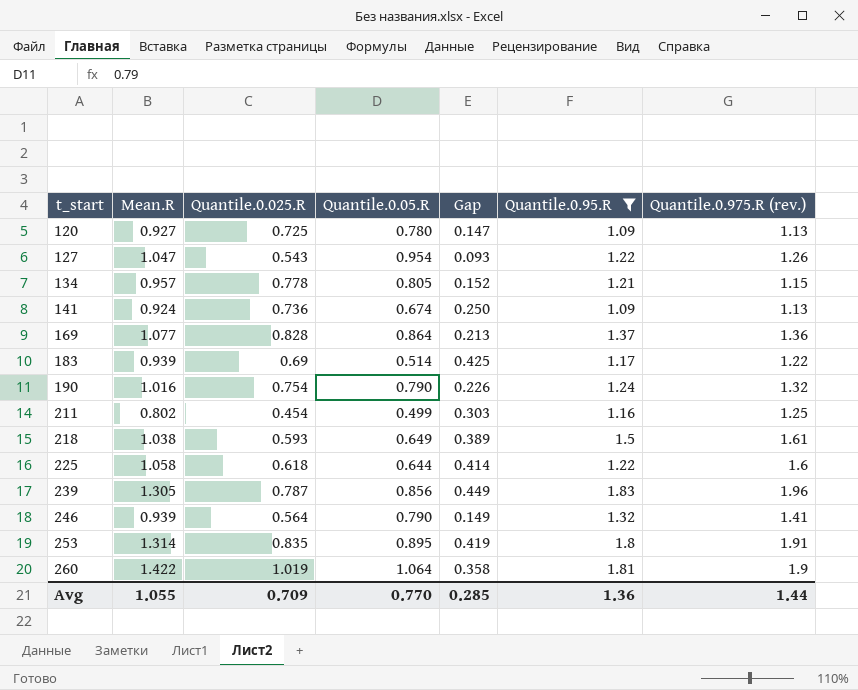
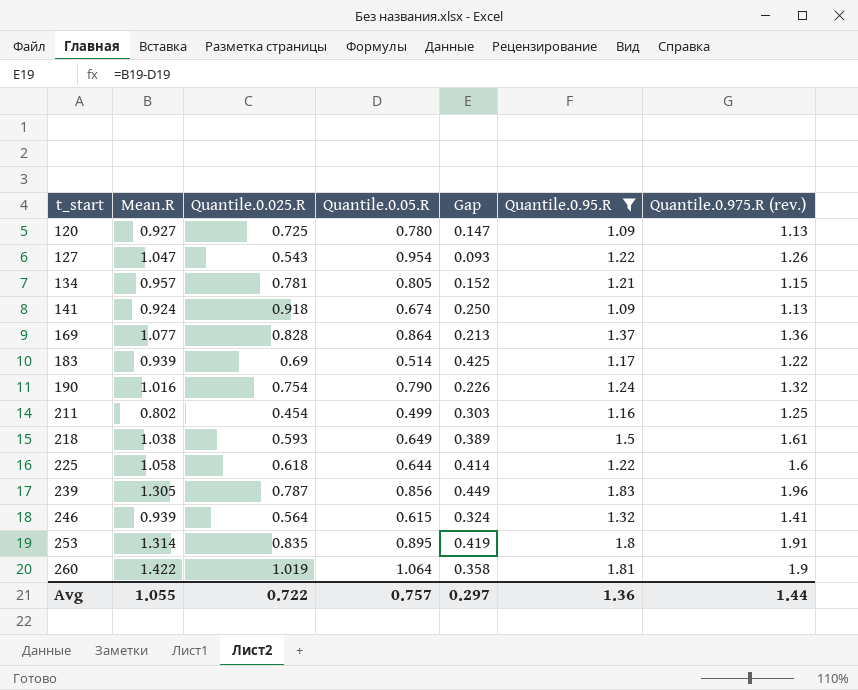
134 | Quantile.0.025.R: 0.778 -> 0.781
141 | Quantile.0.025.R: 0.736 -> 0.918
246 | Quantile.0.05.R: 0.790 -> 0.615
246 | Gap: 0.149 -> 0.324
Avg | Quantile.0.025.R: 0.709 -> 0.722
Avg | Quantile.0.05.R: 0.770 -> 0.757
Avg | Gap: 0.285 -> 0.297

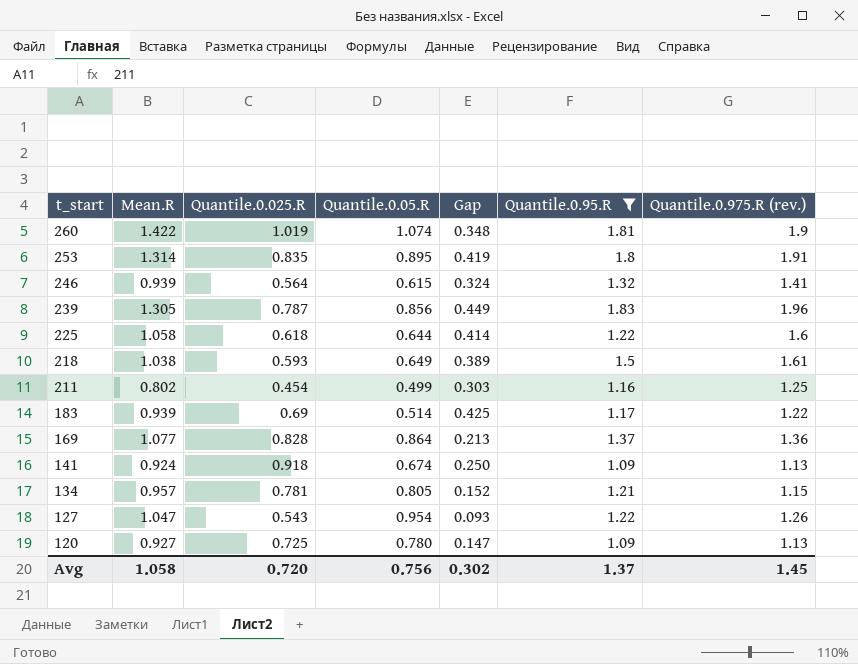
row order: t_start ascending -> t_start descending
row 190: 1.016 | 0.754 | 0.790 | 0.226 | 1.24 | 1.32 -> none
260 | Quantile.0.05.R: 1.064 -> 1.074
260 | Gap: 0.358 -> 0.348
Avg | Mean.R: 1.055 -> 1.058
Avg | Quantile.0.025.R: 0.722 -> 0.720
Avg | Quantile.0.05.R: 0.757 -> 0.756
Avg | Gap: 0.297 -> 0.302
Avg | Quantile.0.95.R: 1.36 -> 1.37
Avg | Quantile.0.975.R (rev.): 1.44 -> 1.45

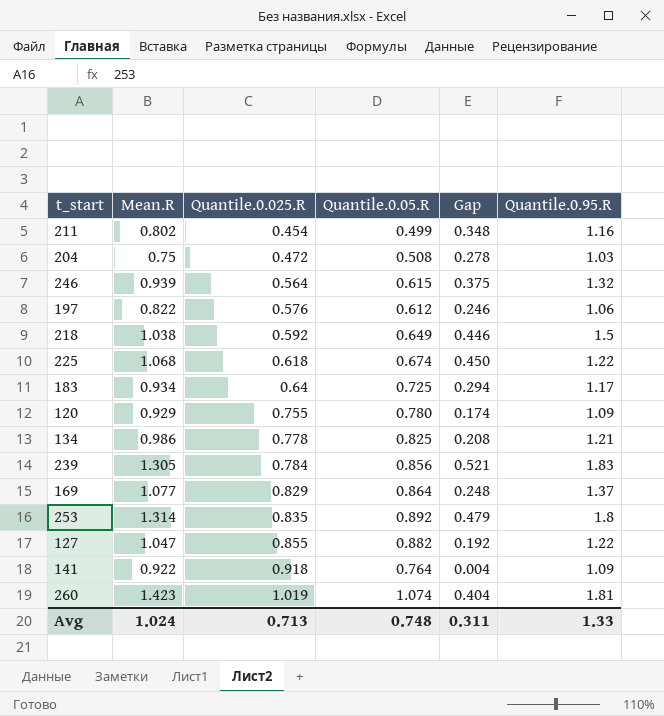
filter: Quantile.0.95.R >= 1.09 -> none
row order: t_start descending -> Quantile.0.025.R ascending
column Quantile.0.975.R (rev.) | position: 7 -> none
column Gap | formula: [Mean.R] - [Quantile.0.05.R] -> [Mean.R] - [Quantile.0.025.R]
218 | Quantile.0.025.R: 0.593 -> 0.592
225 | Mean.R: 1.058 -> 1.068
225 | Quantile.0.05.R: 0.644 -> 0.674
183 | Mean.R: 0.939 -> 0.934
183 | Quantile.0.025.R: 0.69 -> 0.64
183 | Quantile.0.05.R: 0.514 -> 0.725
120 | Mean.R: 0.927 -> 0.929
120 | Quantile.0.025.R: 0.725 -> 0.755
134 | Mean.R: 0.957 -> 0.986
134 | Quantile.0.025.R: 0.781 -> 0.778
134 | Quantile.0.05.R: 0.805 -> 0.825
239 | Quantile.0.025.R: 0.787 -> 0.784
169 | Quantile.0.025.R: 0.828 -> 0.829
253 | Quantile.0.05.R: 0.895 -> 0.892
127 | Quantile.0.025.R: 0.543 -> 0.855
127 | Quantile.0.05.R: 0.954 -> 0.882
141 | Mean.R: 0.924 -> 0.922
141 | Quantile.0.05.R: 0.674 -> 0.764
260 | Mean.R: 1.422 -> 1.423
Avg | Mean.R: 1.058 -> 1.024
Avg | Quantile.0.025.R: 0.720 -> 0.713
Avg | Quantile.0.05.R: 0.756 -> 0.748
Avg | Gap: 0.302 -> 0.311
Avg | Quantile.0.95.R: 1.37 -> 1.33

